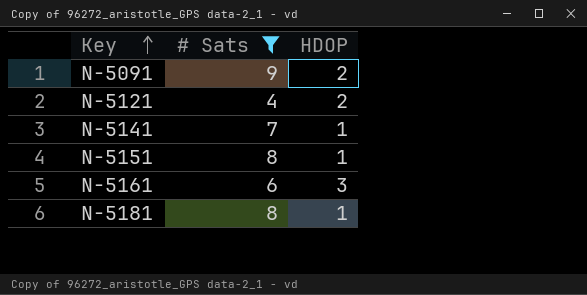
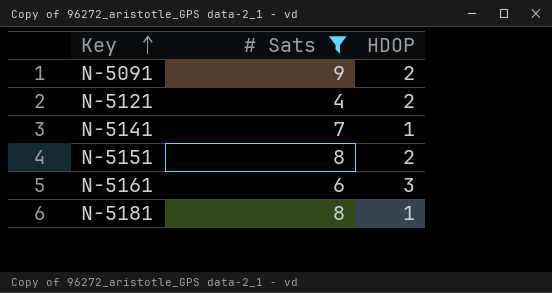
N-5151 | HDOP: 1 -> 2

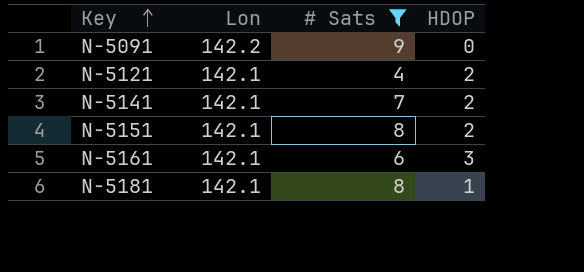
column Lon | position: none -> 2
N-5091 | HDOP: 2 -> 0
N-5141 | HDOP: 1 -> 2

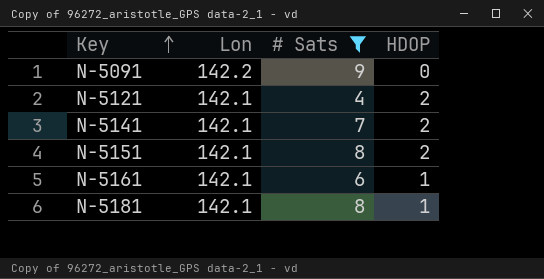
N-5161 | HDOP: 3 -> 1

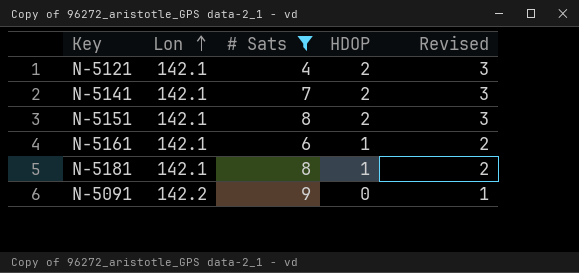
row order: Key ascending -> Lon ascending
column Revised | formula: none -> [HDOP] + 1

